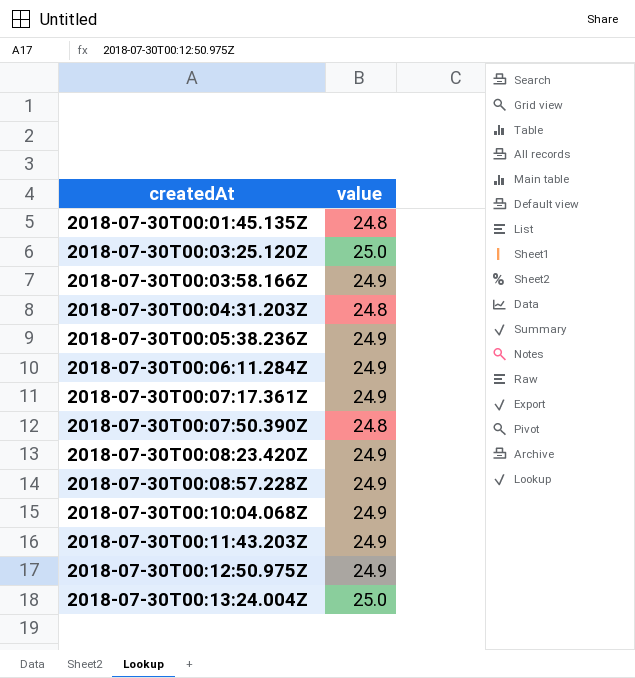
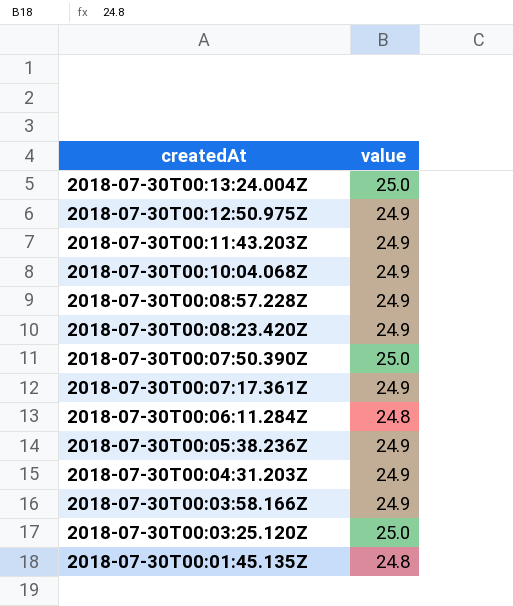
row order: createdAt ascending -> createdAt descending
2018-07-30T00:07:50.390Z | value: 24.8 -> 25.0
2018-07-30T00:06:11.284Z | value: 24.9 -> 24.8
2018-07-30T00:04:31.203Z | value: 24.8 -> 24.9

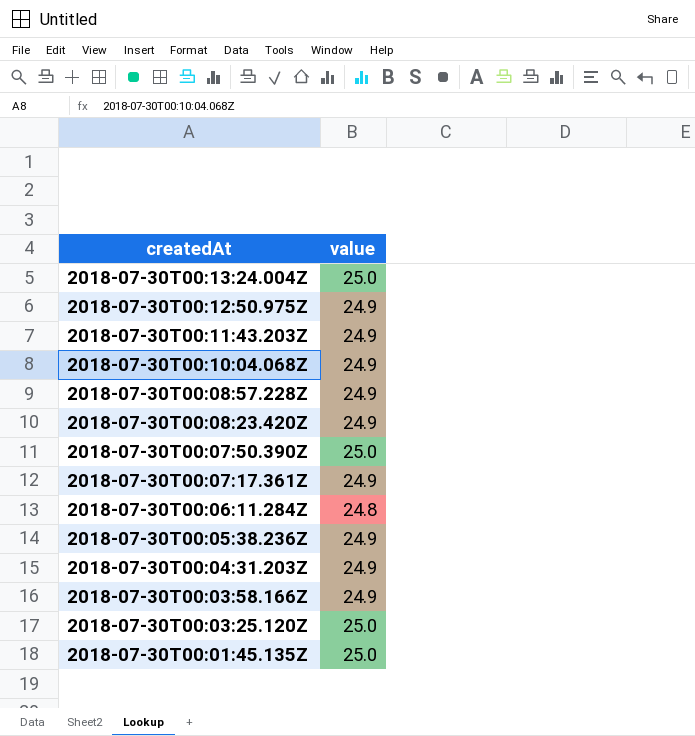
2018-07-30T00:01:45.135Z | value: 24.8 -> 25.0

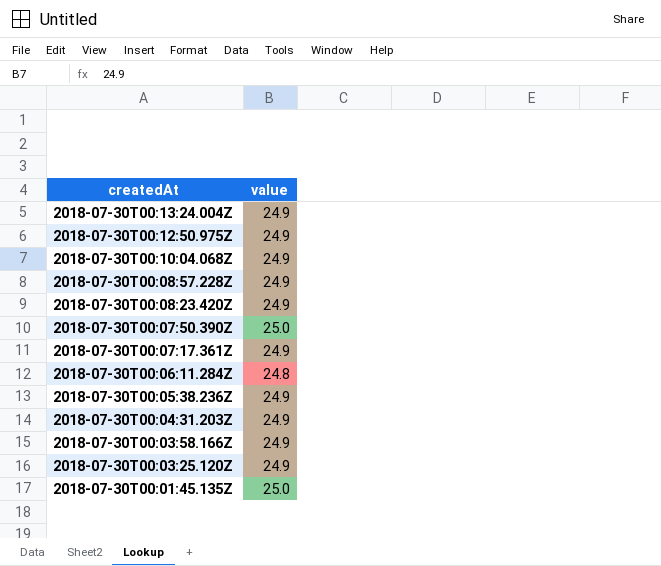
row 2018-07-30T00:11:43.203Z: 24.9 -> none
2018-07-30T00:13:24.004Z | value: 25.0 -> 24.9
2018-07-30T00:03:25.120Z | value: 25.0 -> 24.9

